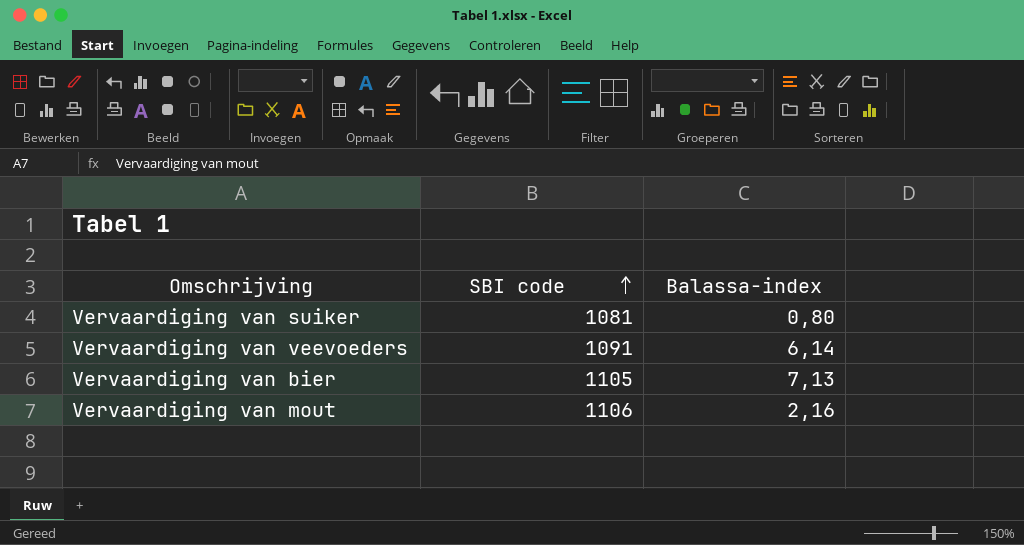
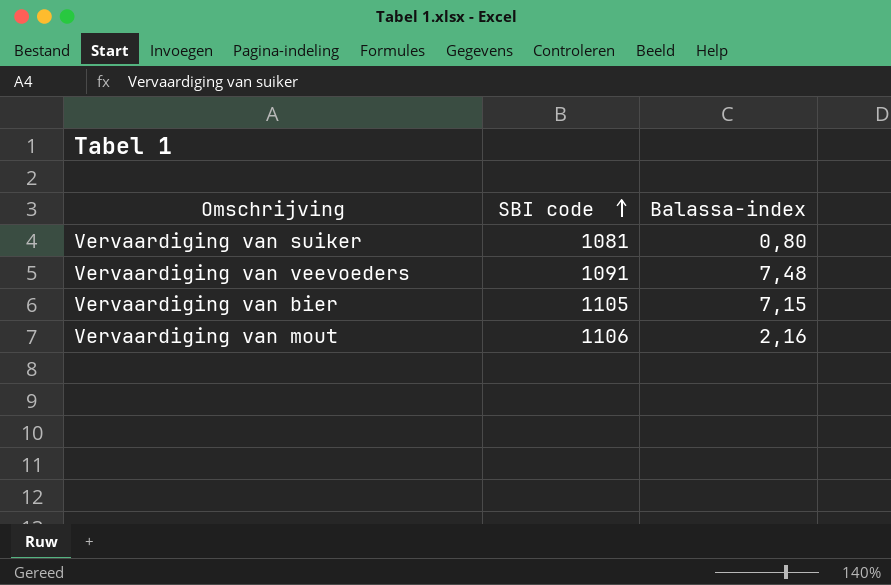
Vervaardiging van veevoeders | Balassa-index: 6,14 -> 7,48
Vervaardiging van bier | Balassa-index: 7,13 -> 7,15

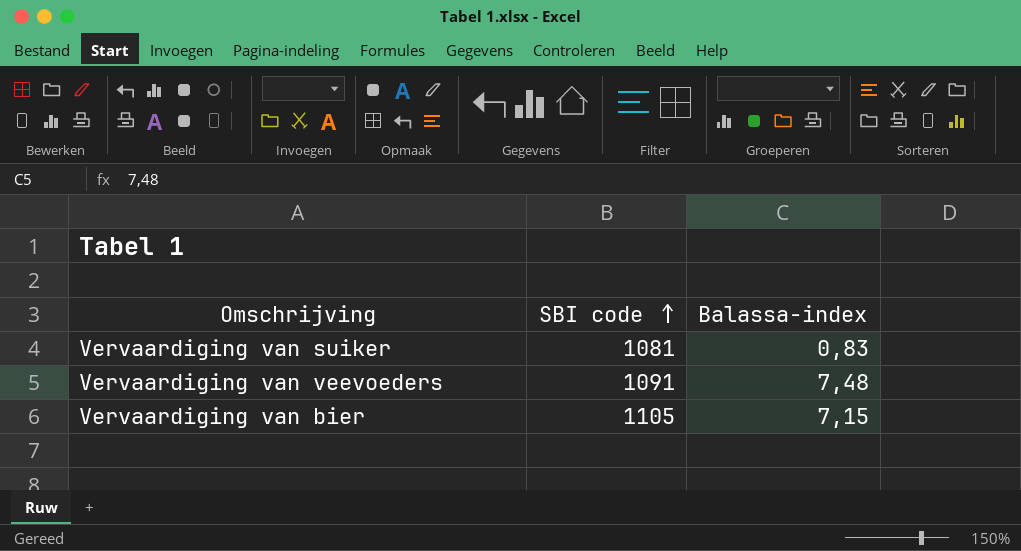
row Vervaardiging van mout: 1106 | 2,16 -> none
Vervaardiging van suiker | Balassa-index: 0,80 -> 0,83

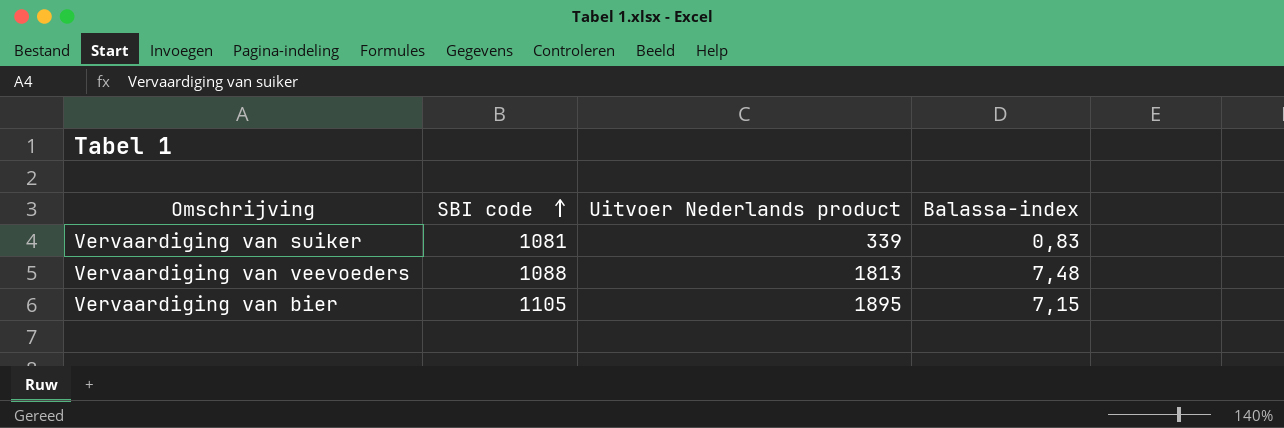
column Uitvoer Nederlands product | position: none -> 3
Vervaardiging van veevoeders | SBI code: 1091 -> 1088

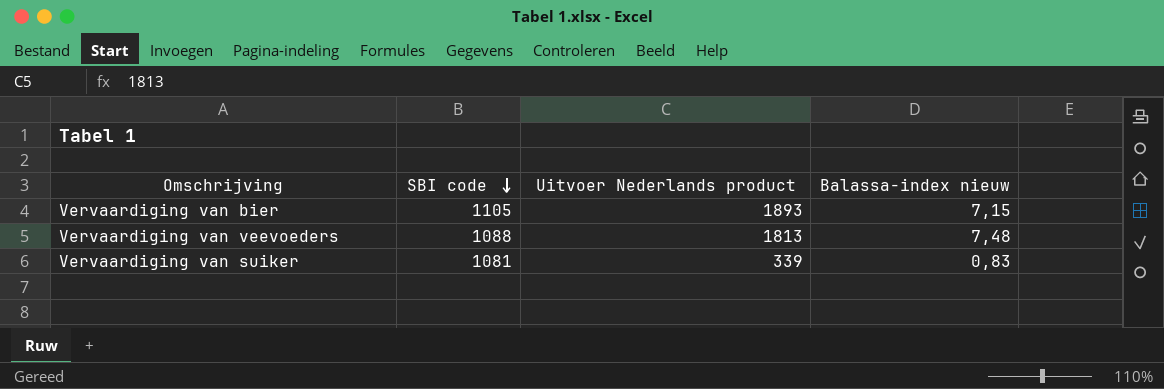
row order: SBI code ascending -> SBI code descending
column name: Balassa-index -> Balassa-index nieuw
Vervaardiging van bier | Uitvoer Nederlands product: 1895 -> 1893

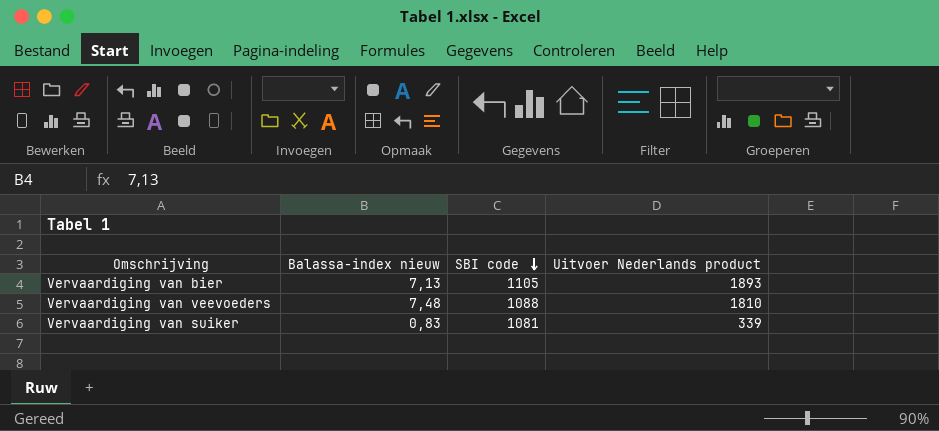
column Balassa-index nieuw | position: 4 -> 2
Vervaardiging van bier | Balassa-index nieuw: 7,15 -> 7,13
Vervaardiging van veevoeders | Uitvoer Nederlands product: 1813 -> 1810

